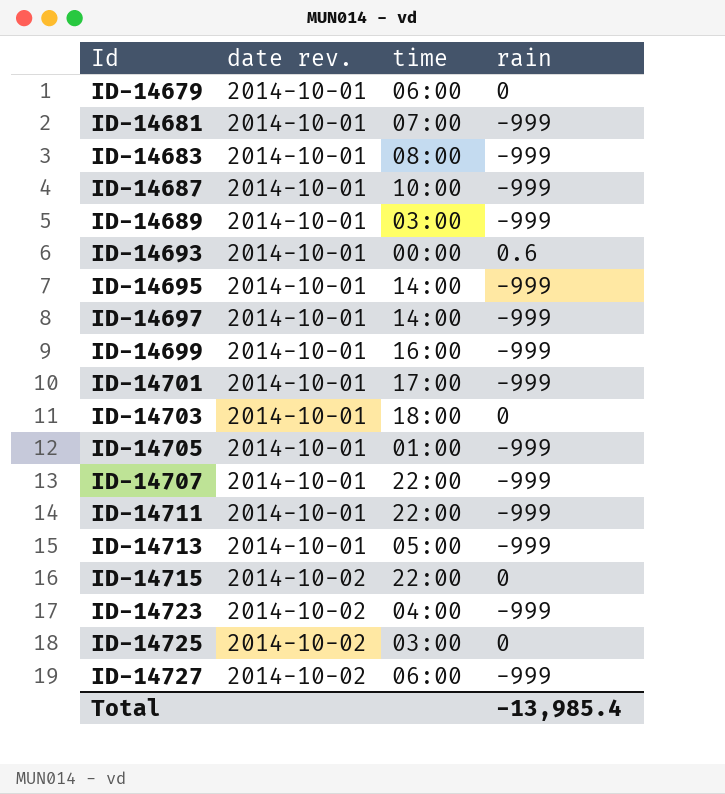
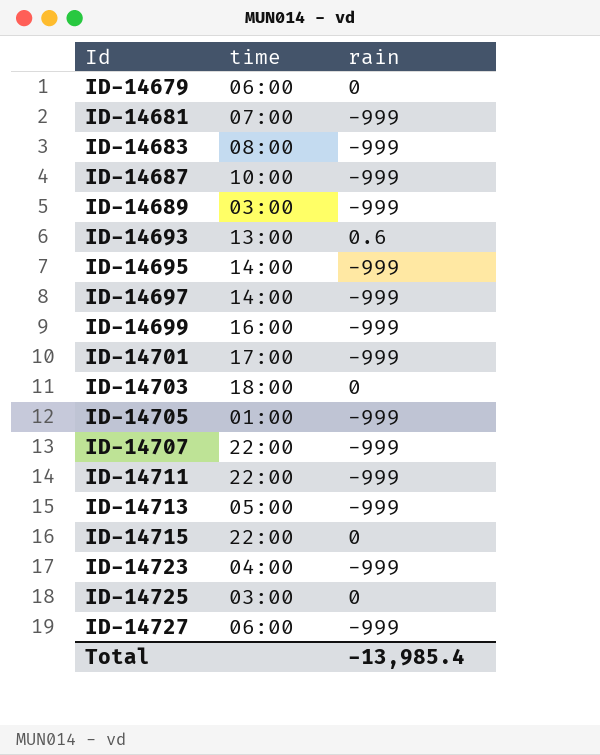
column date rev. | position: 2 -> none
ID-14693 | time: 00:00 -> 13:00

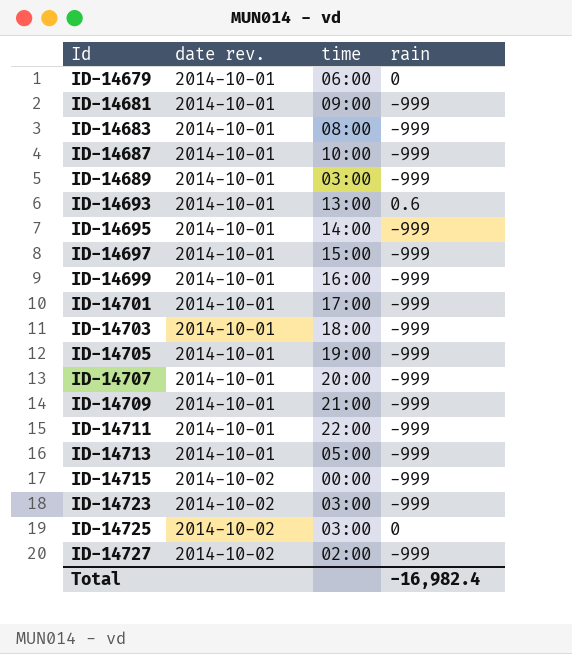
column date rev. | position: none -> 2
ID-14681 | time: 07:00 -> 09:00
ID-14697 | time: 14:00 -> 15:00
ID-14703 | rain: 0 -> -999
ID-14705 | time: 01:00 -> 19:00
ID-14707 | time: 22:00 -> 20:00
row ID-14709: none -> 2014-10-01 | 21:00 | -999
ID-14715 | time: 22:00 -> 00:00
ID-14715 | rain: 0 -> -999
ID-14723 | time: 04:00 -> 03:00
ID-14727 | time: 06:00 -> 02:00
Total | rain: -13,985.4 -> -16,982.4

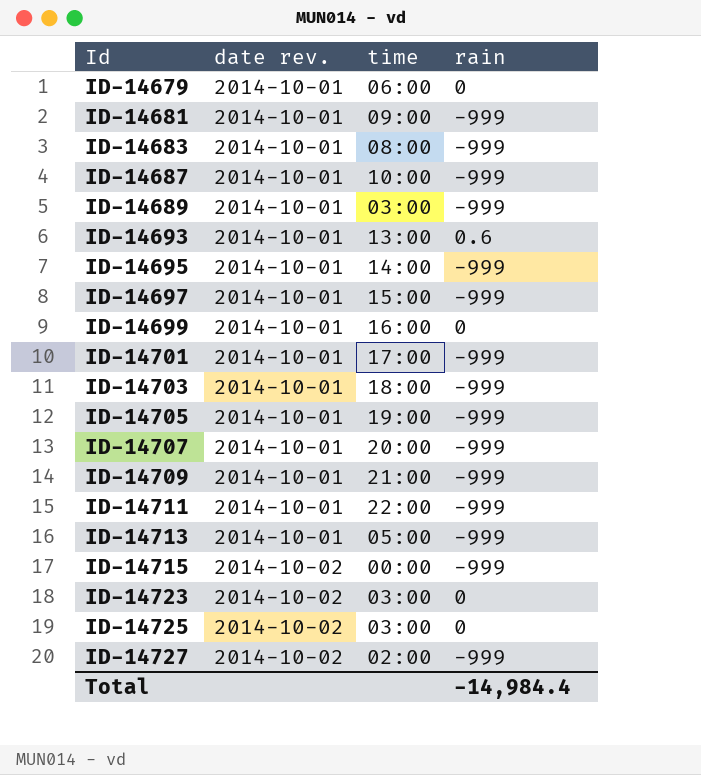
ID-14699 | rain: -999 -> 0
ID-14723 | rain: -999 -> 0
Total | rain: -16,982.4 -> -14,984.4

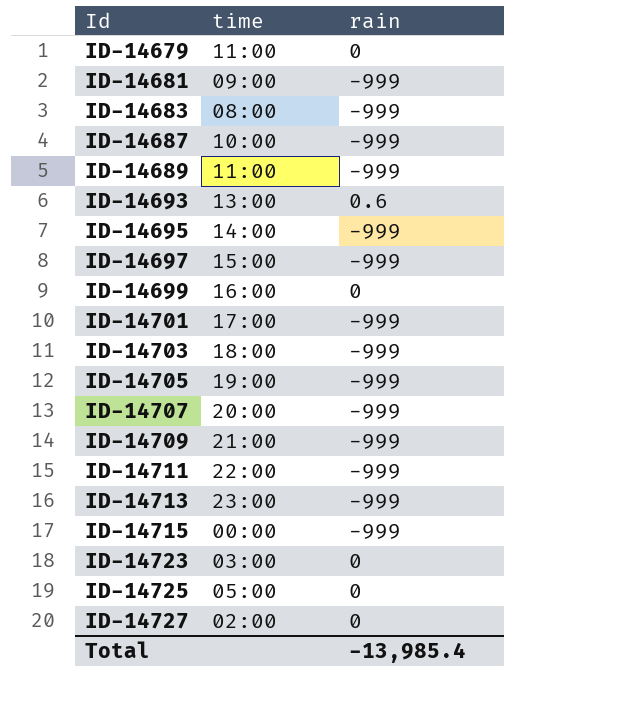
column date rev. | position: 2 -> none
ID-14679 | time: 06:00 -> 11:00
ID-14689 | time: 03:00 -> 11:00
ID-14713 | time: 05:00 -> 23:00
ID-14725 | time: 03:00 -> 05:00
ID-14727 | rain: -999 -> 0
Total | rain: -14,984.4 -> -13,985.4

